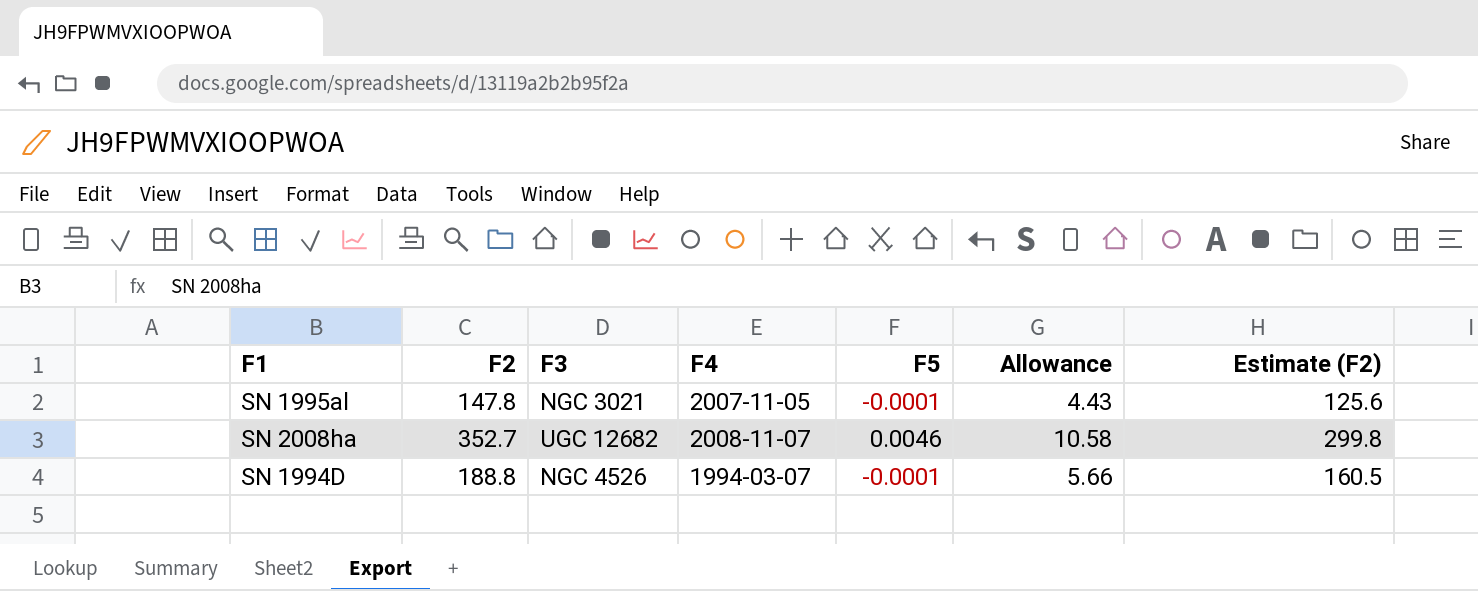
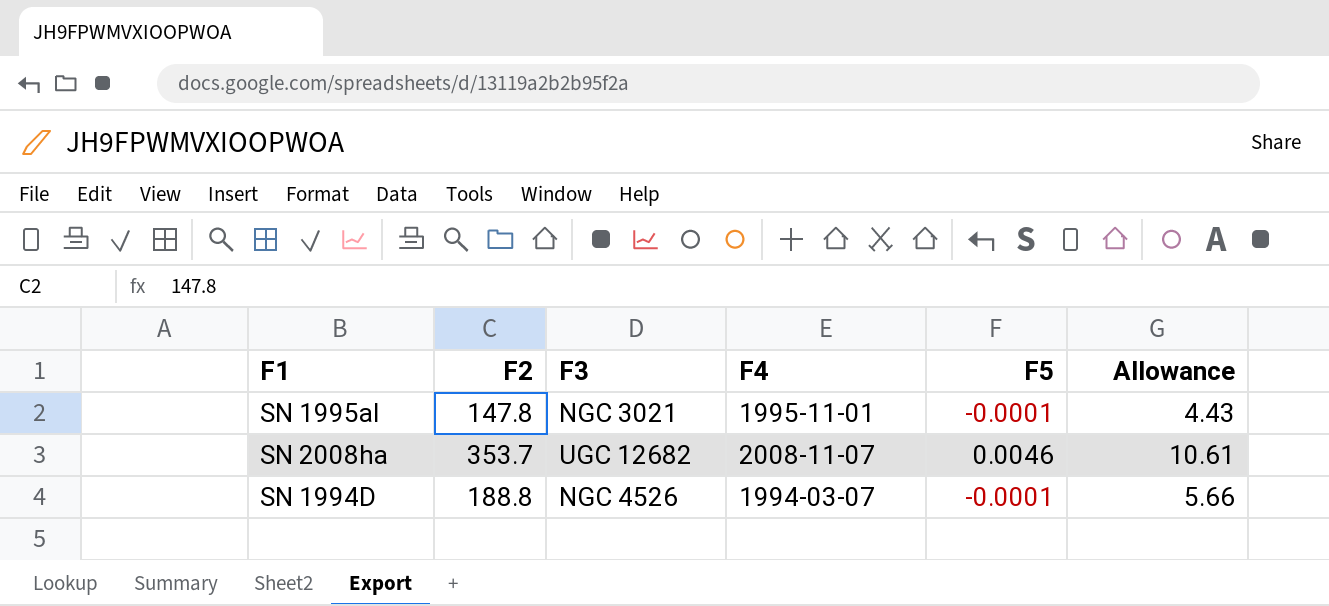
column Estimate (F2) | formula: [F2] * 0.85 -> none
SN 1995al | F4: 2007-11-05 -> 1995-11-01
SN 2008ha | F2: 352.7 -> 353.7
SN 2008ha | Allowance: 10.58 -> 10.61

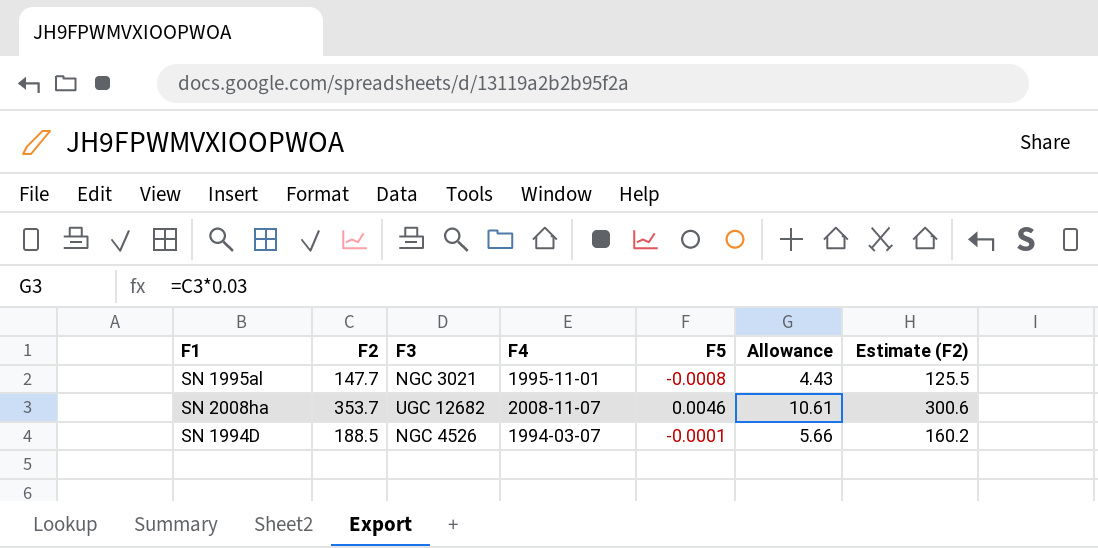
column Estimate (F2) | formula: none -> [F2] * 0.85
SN 1995al | F2: 147.8 -> 147.7
SN 1995al | F5: -0.0001 -> -0.0008
SN 1994D | F2: 188.8 -> 188.5

